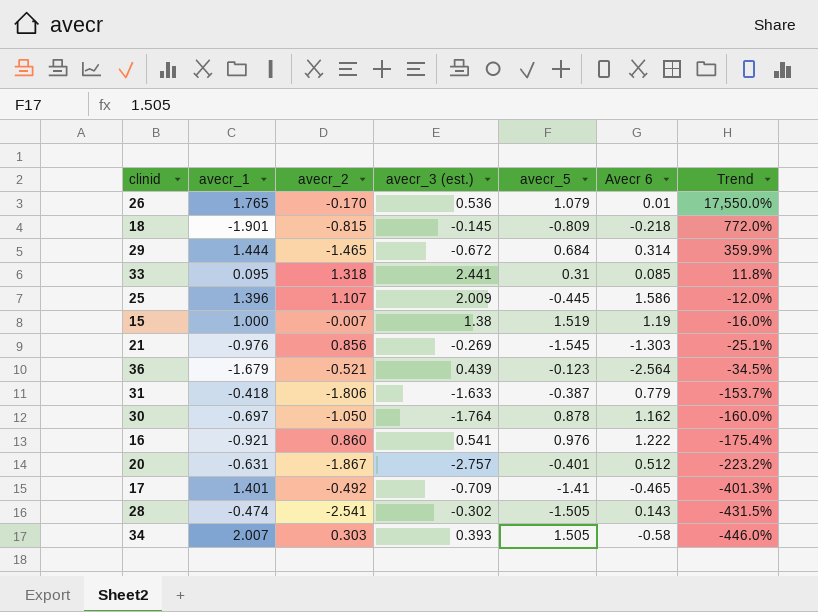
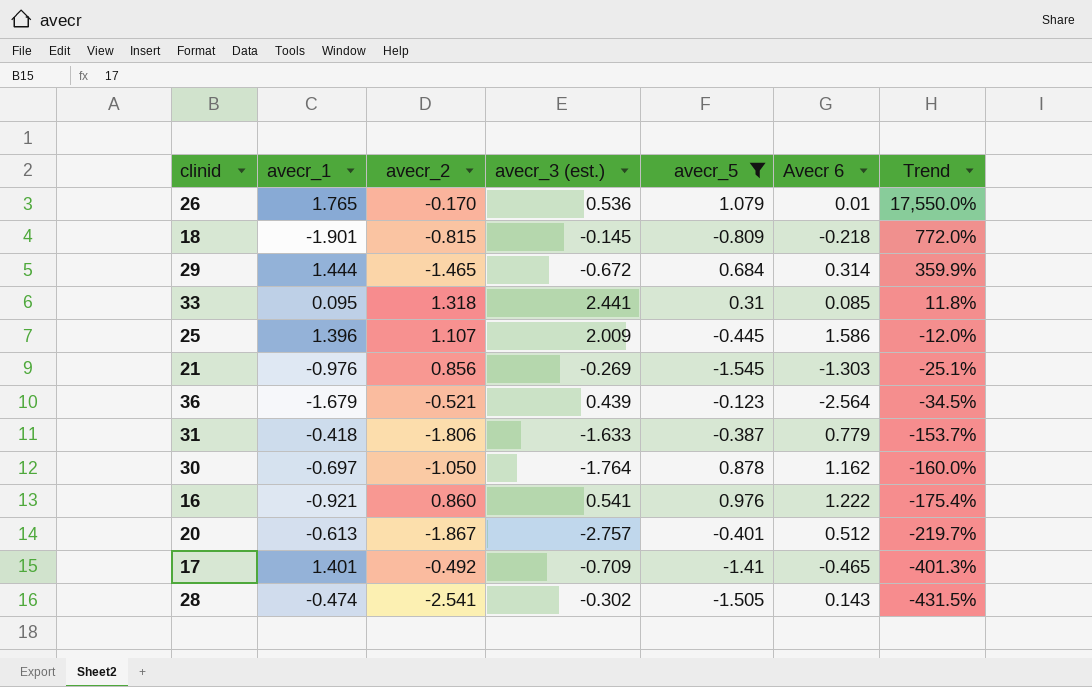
filter: none -> avecr_5 <= 1.079
20 | avecr_1: -0.631 -> -0.613
20 | Trend: -223.2% -> -219.7%

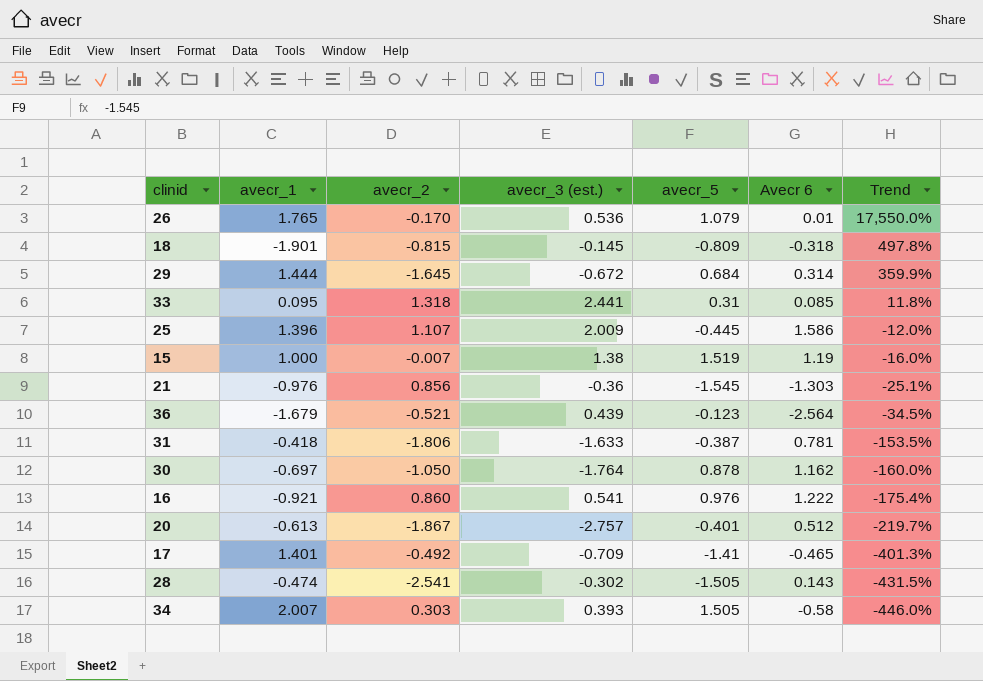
filter: avecr_5 <= 1.079 -> none
18 | Avecr 6: -0.218 -> -0.318
18 | Trend: 772.0% -> 497.8%
29 | avecr_2: -1.465 -> -1.645
21 | avecr_3 (est.): -0.269 -> -0.36
31 | Avecr 6: 0.779 -> 0.781
31 | Trend: -153.7% -> -153.5%

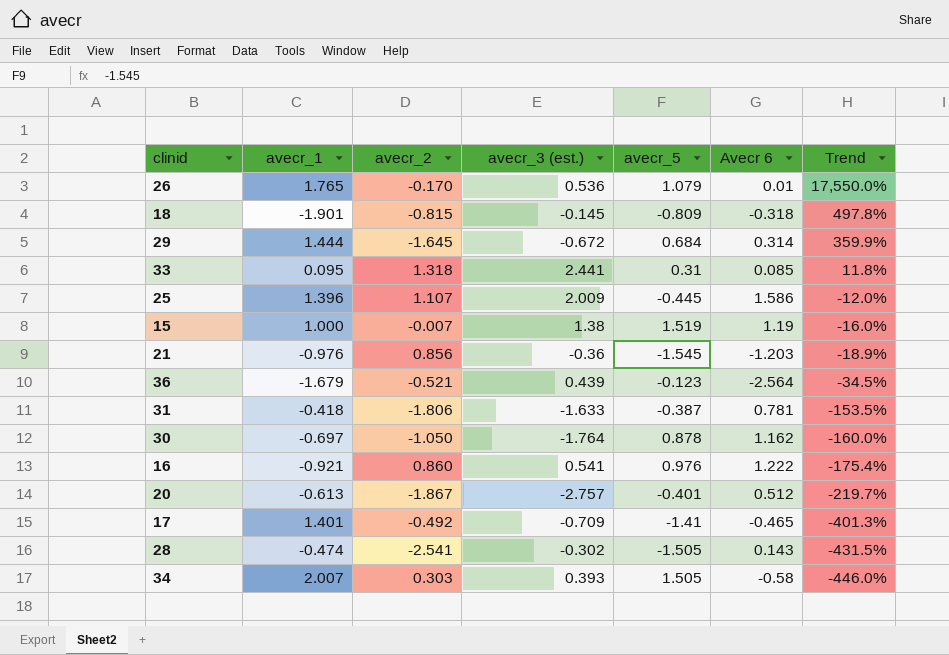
21 | Avecr 6: -1.303 -> -1.203
21 | Trend: -25.1% -> -18.9%

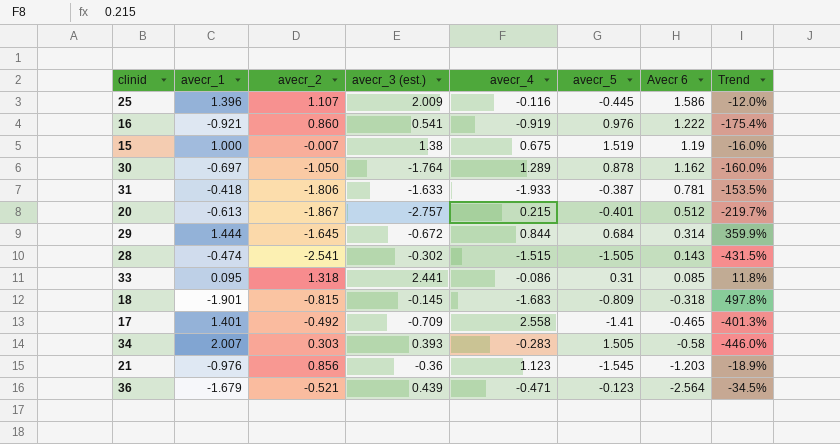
row order: Trend descending -> Avecr 6 descending
column avecr_4 | position: none -> 5
row 26: 1.765 | -0.170 | 0.536 | 1.079 | 0.01 | 17,550.0% -> none

